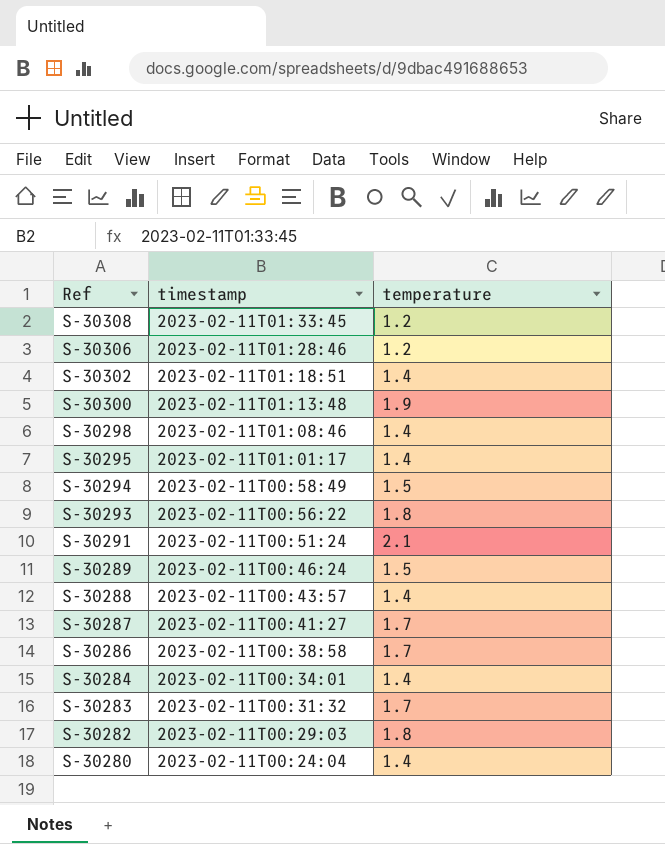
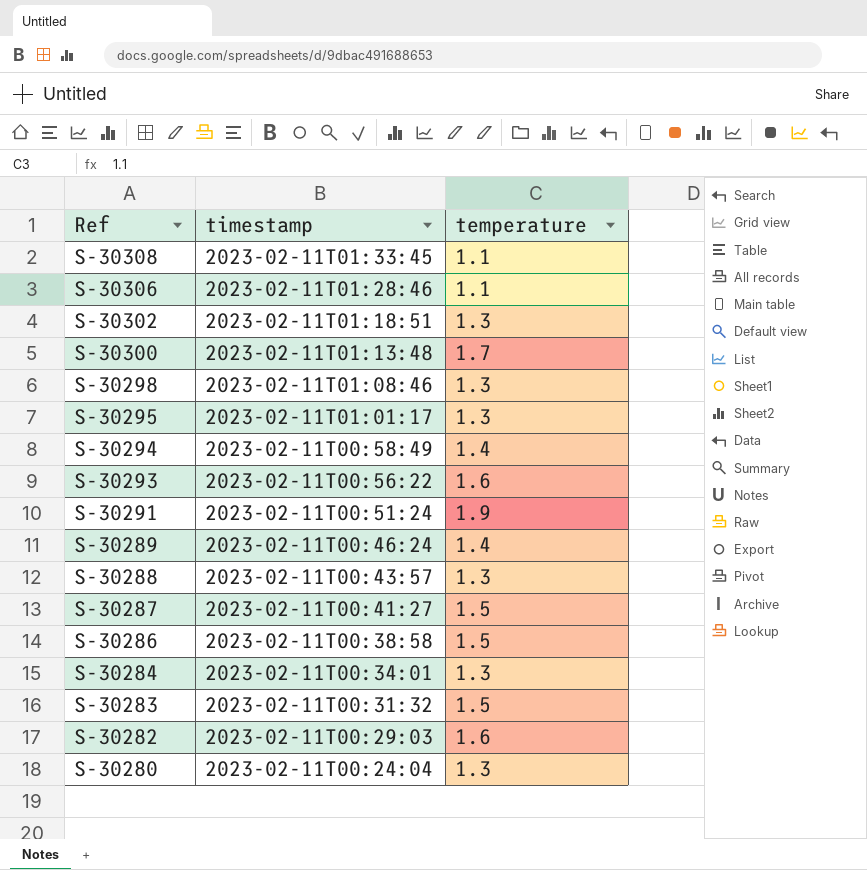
S-30308 | temperature: 1.2 -> 1.1
S-30306 | temperature: 1.2 -> 1.1
S-30302 | temperature: 1.4 -> 1.3
S-30300 | temperature: 1.9 -> 1.7
S-30298 | temperature: 1.4 -> 1.3
S-30295 | temperature: 1.4 -> 1.3
S-30294 | temperature: 1.5 -> 1.4
S-30293 | temperature: 1.8 -> 1.6
S-30291 | temperature: 2.1 -> 1.9
S-30289 | temperature: 1.5 -> 1.4
S-30288 | temperature: 1.4 -> 1.3
S-30287 | temperature: 1.7 -> 1.5
S-30286 | temperature: 1.7 -> 1.5
S-30284 | temperature: 1.4 -> 1.3
S-30283 | temperature: 1.7 -> 1.5
S-30282 | temperature: 1.8 -> 1.6
S-30280 | temperature: 1.4 -> 1.3

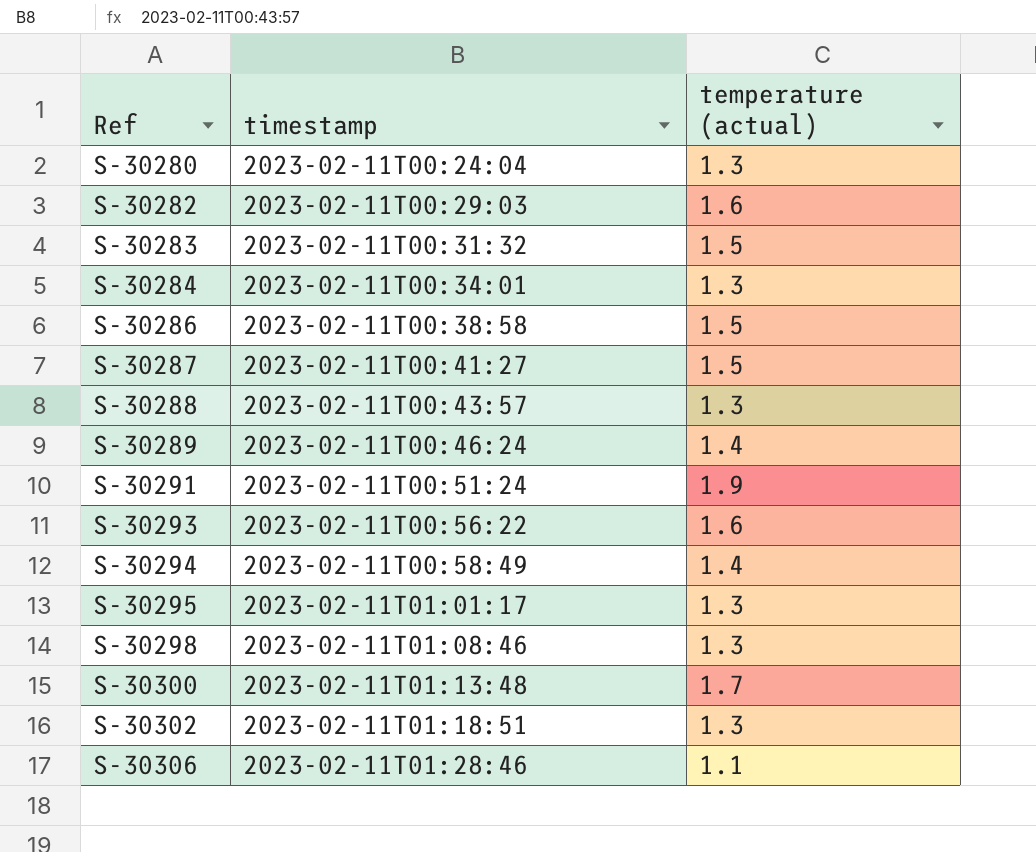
row order: Ref descending -> Ref ascending
column name: temperature -> temperature (actual)
row S-30308: 2023-02-11T01:33:45 | 1.1 -> none

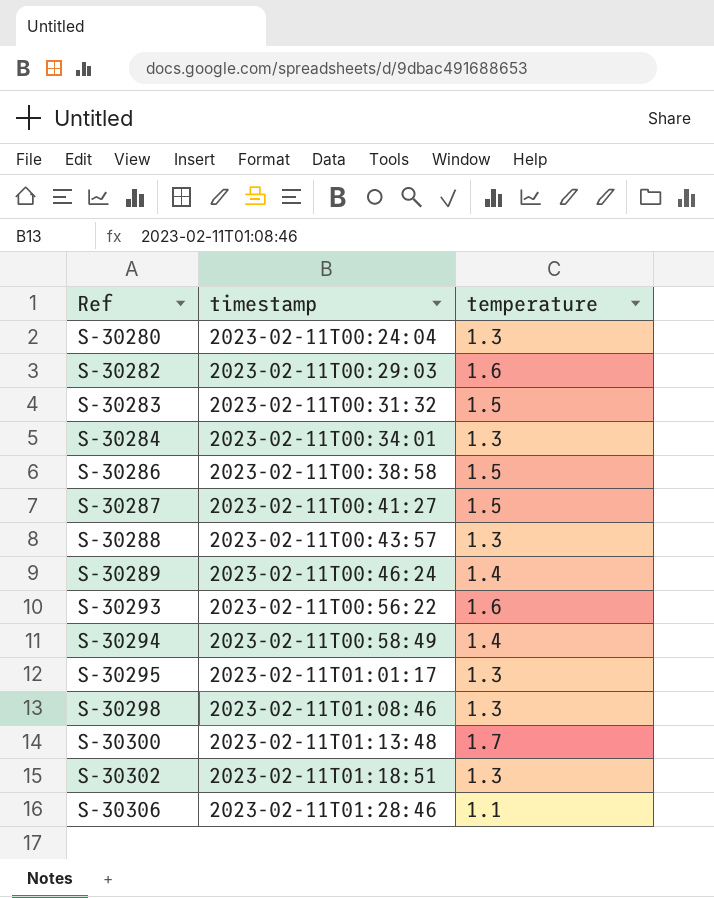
column name: temperature (actual) -> temperature
row S-30291: 2023-02-11T00:51:24 | 1.9 -> none

